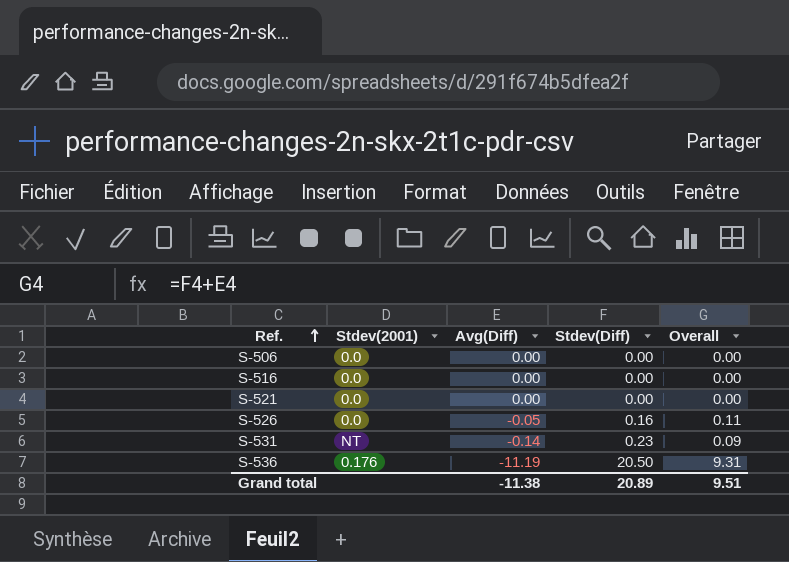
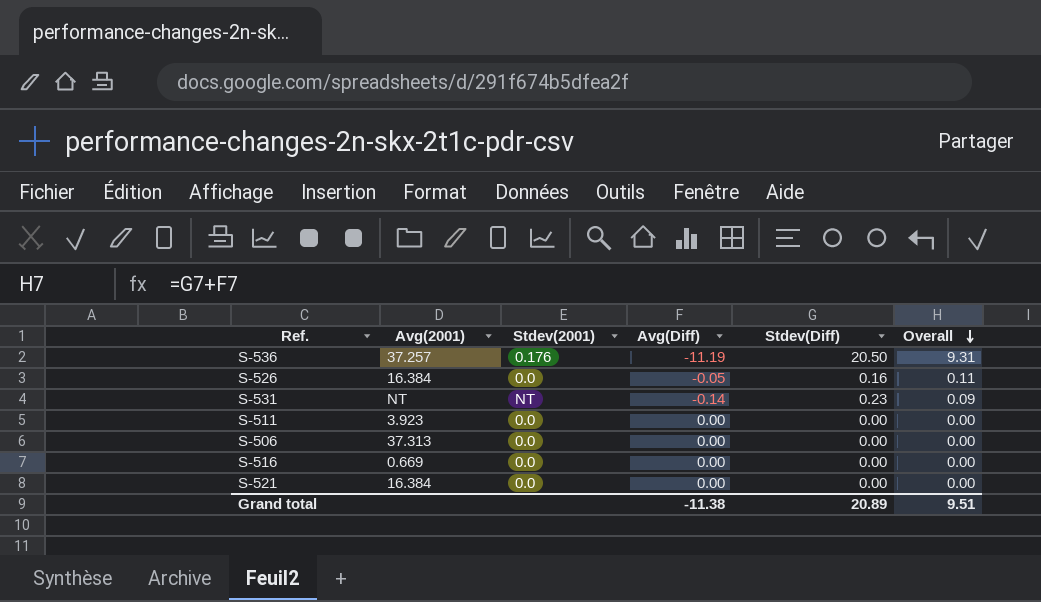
row order: Ref. ascending -> Overall descending
column Avg(2001) | position: none -> 2
row S-511: none -> 3.923 | 0.0 | 0.00 | 0.00 | 0.00

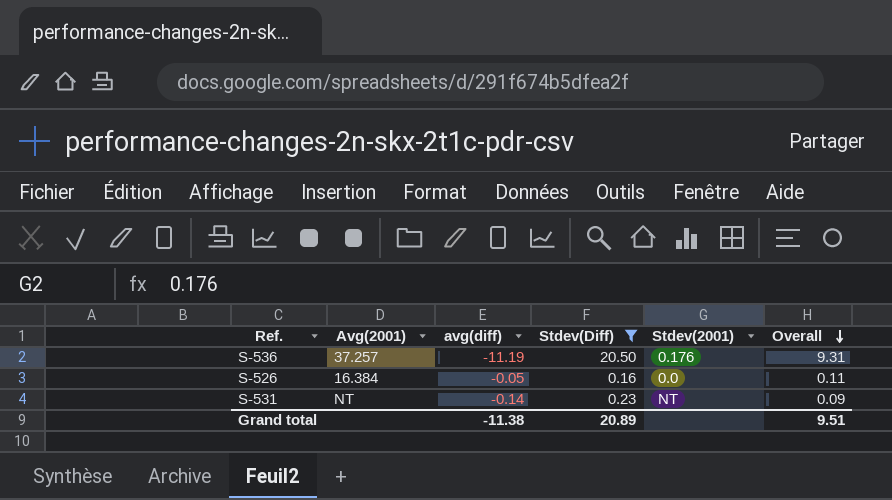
filter: none -> Stdev(Diff) != 0.00
column name: Avg(Diff) -> avg(diff)
column Stdev(2001) | position: 3 -> 5

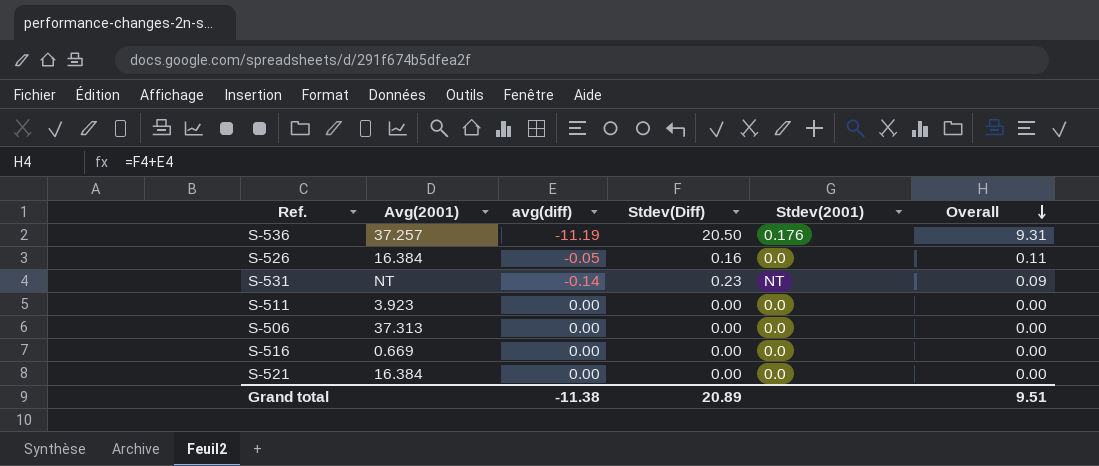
filter: Stdev(Diff) != 0.00 -> none

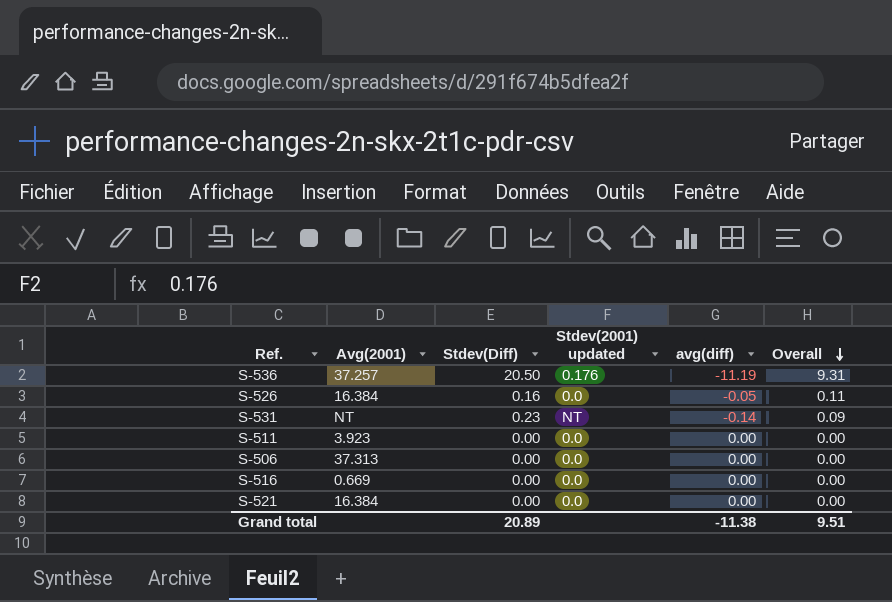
column name: Stdev(2001) -> Stdev(2001) updated
column avg(diff) | position: 3 -> 5

